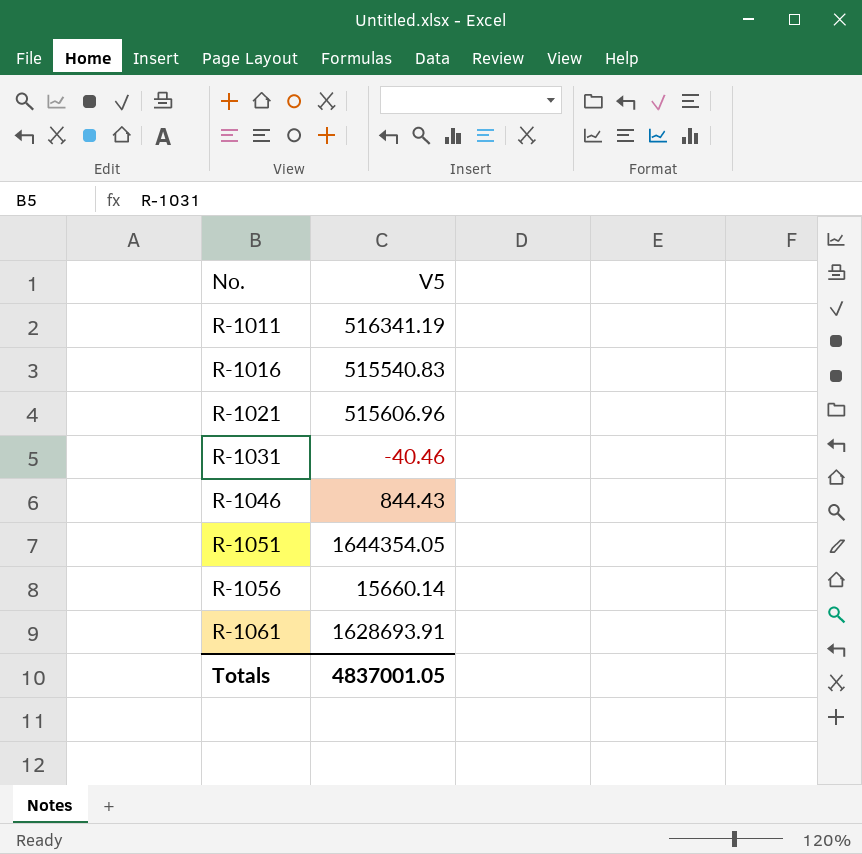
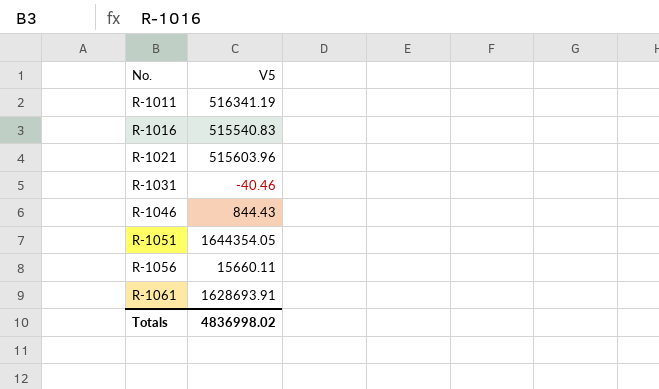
R-1021 | V5: 515606.96 -> 515603.96
R-1056 | V5: 15660.14 -> 15660.11
Totals | V5: 4837001.05 -> 4836998.02

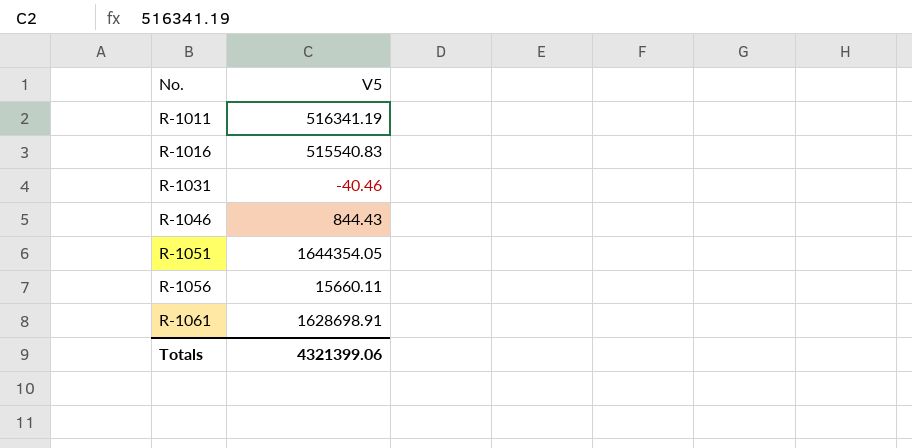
row R-1021: 515603.96 -> none
R-1061 | V5: 1628693.91 -> 1628698.91
Totals | V5: 4836998.02 -> 4321399.06

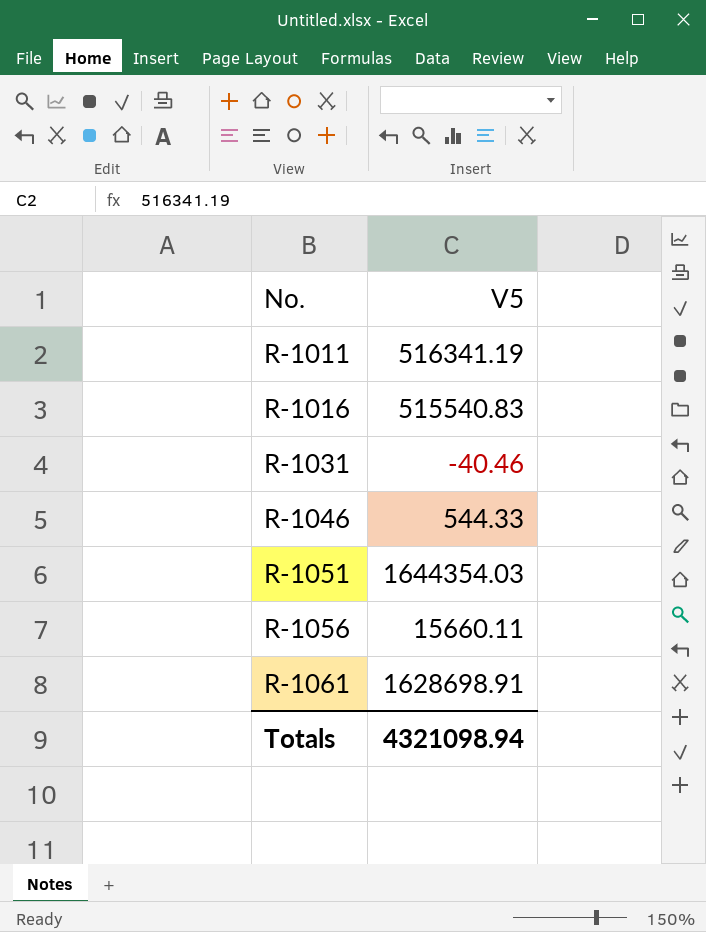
R-1046 | V5: 844.43 -> 544.33
R-1051 | V5: 1644354.05 -> 1644354.03
Totals | V5: 4321399.06 -> 4321098.94

